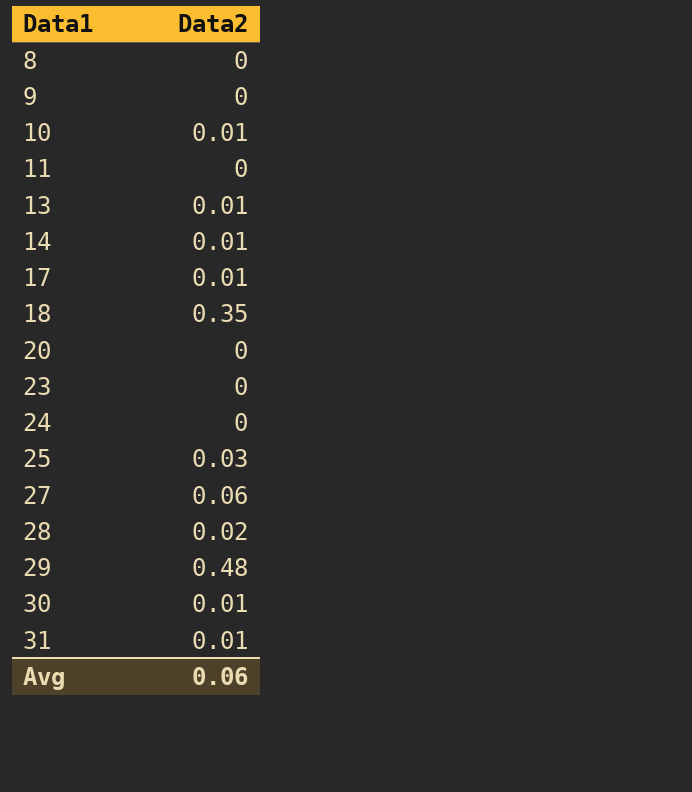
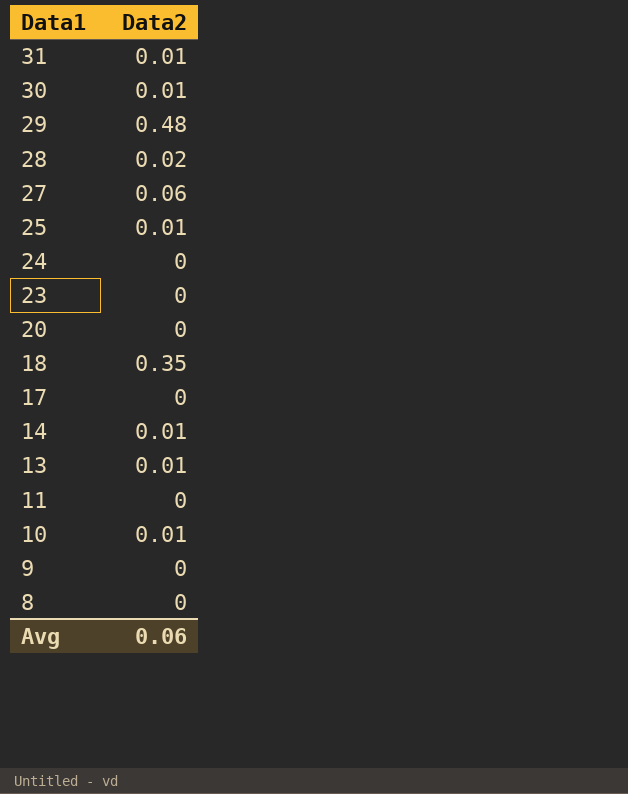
row order: Data1 ascending -> Data1 descending
25 | Data2: 0.03 -> 0.01
17 | Data2: 0.01 -> 0

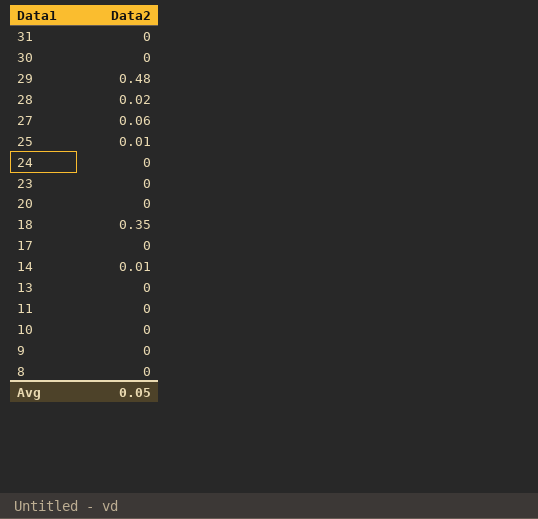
31 | Data2: 0.01 -> 0
30 | Data2: 0.01 -> 0
13 | Data2: 0.01 -> 0
10 | Data2: 0.01 -> 0
Avg | Data2: 0.06 -> 0.05

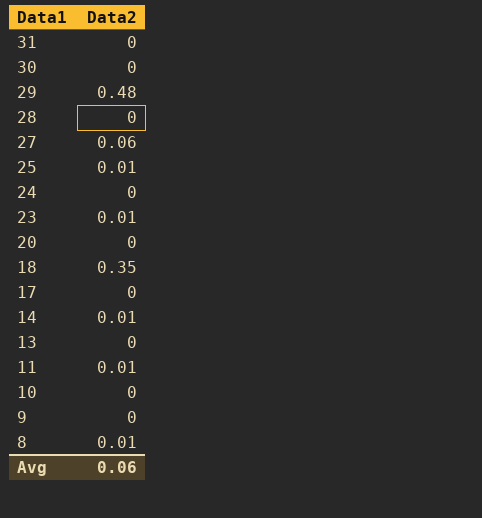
28 | Data2: 0.02 -> 0
23 | Data2: 0 -> 0.01
11 | Data2: 0 -> 0.01
8 | Data2: 0 -> 0.01
Avg | Data2: 0.05 -> 0.06

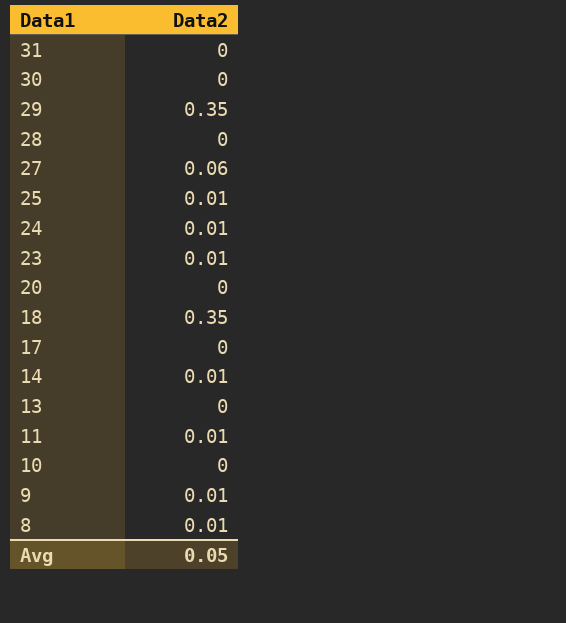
29 | Data2: 0.48 -> 0.35
24 | Data2: 0 -> 0.01
9 | Data2: 0 -> 0.01
Avg | Data2: 0.06 -> 0.05

